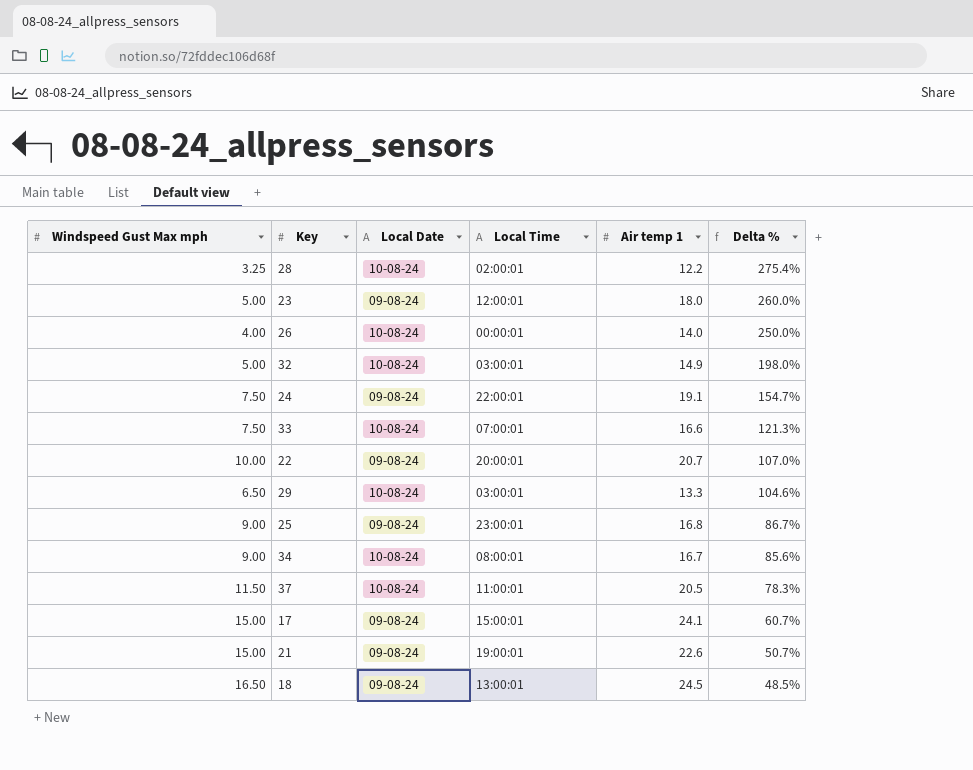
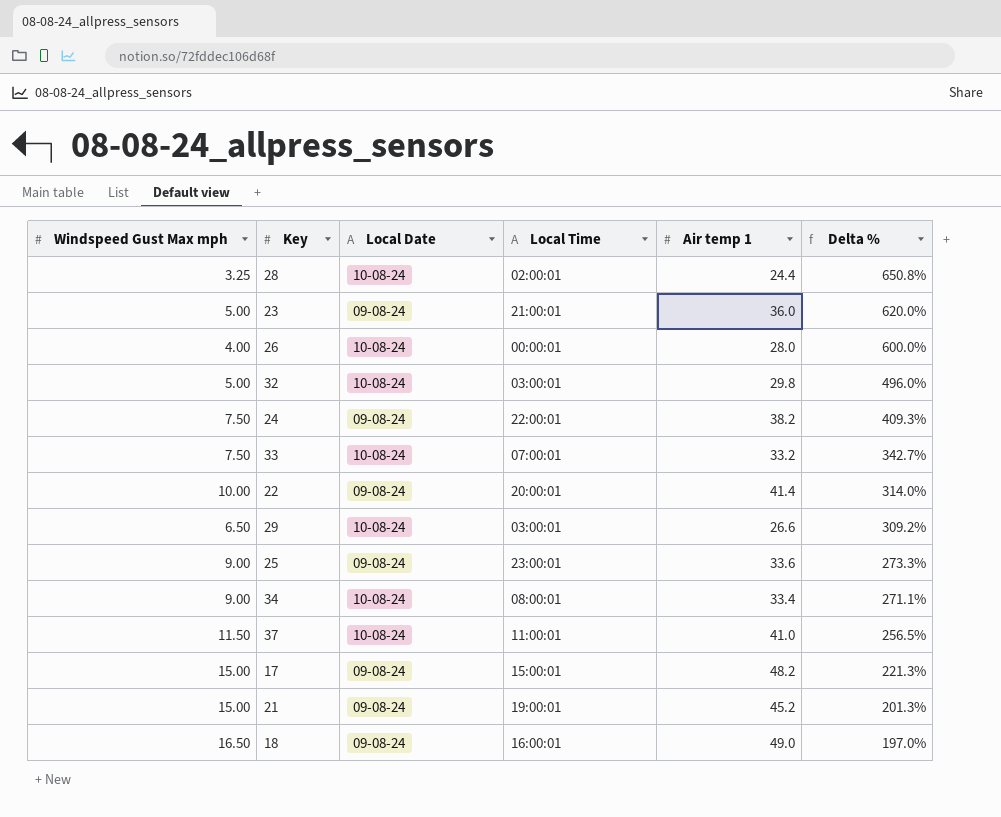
28 | Air temp 1: 12.2 -> 24.4
28 | Delta %: 275.4% -> 650.8%
23 | Local Time: 12:00:01 -> 21:00:01
23 | Air temp 1: 18.0 -> 36.0
23 | Delta %: 260.0% -> 620.0%
26 | Air temp 1: 14.0 -> 28.0
26 | Delta %: 250.0% -> 600.0%
32 | Air temp 1: 14.9 -> 29.8
32 | Delta %: 198.0% -> 496.0%
24 | Air temp 1: 19.1 -> 38.2
24 | Delta %: 154.7% -> 409.3%
33 | Air temp 1: 16.6 -> 33.2
33 | Delta %: 121.3% -> 342.7%
22 | Air temp 1: 20.7 -> 41.4
22 | Delta %: 107.0% -> 314.0%
29 | Air temp 1: 13.3 -> 26.6
29 | Delta %: 104.6% -> 309.2%
25 | Air temp 1: 16.8 -> 33.6
25 | Delta %: 86.7% -> 273.3%
34 | Air temp 1: 16.7 -> 33.4
34 | Delta %: 85.6% -> 271.1%
37 | Air temp 1: 20.5 -> 41.0
37 | Delta %: 78.3% -> 256.5%
17 | Air temp 1: 24.1 -> 48.2
17 | Delta %: 60.7% -> 221.3%
21 | Air temp 1: 22.6 -> 45.2
21 | Delta %: 50.7% -> 201.3%
18 | Local Time: 13:00:01 -> 16:00:01
18 | Air temp 1: 24.5 -> 49.0
18 | Delta %: 48.5% -> 197.0%

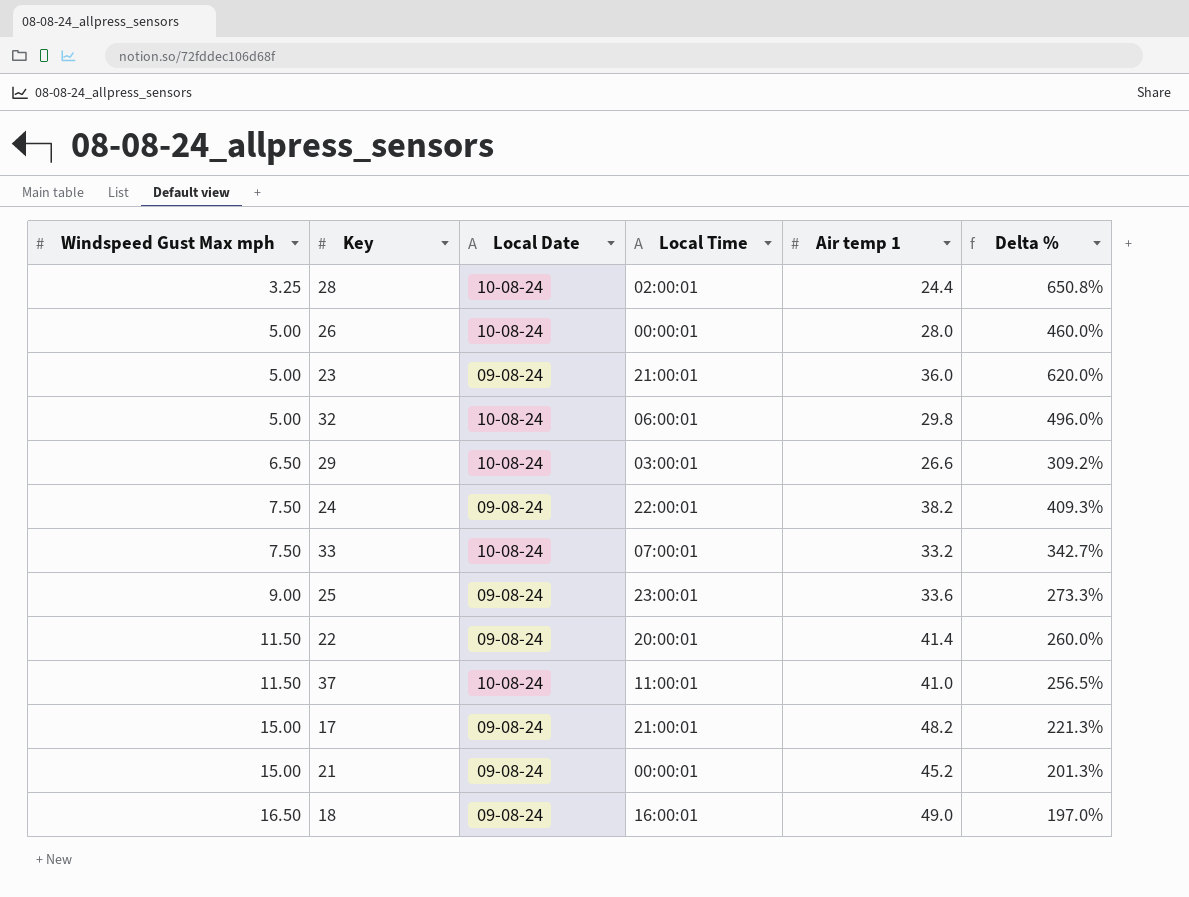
row order: Delta % descending -> Windspeed Gust Max mph ascending
row 34: 9.00 | 10-08-24 | 08:00:01 | 33.4 | 271.1% -> none
26 | Windspeed Gust Max mph: 4.00 -> 5.00
26 | Delta %: 600.0% -> 460.0%
32 | Local Time: 03:00:01 -> 06:00:01
22 | Windspeed Gust Max mph: 10.00 -> 11.50
22 | Delta %: 314.0% -> 260.0%
17 | Local Time: 15:00:01 -> 21:00:01
21 | Local Time: 19:00:01 -> 00:00:01

